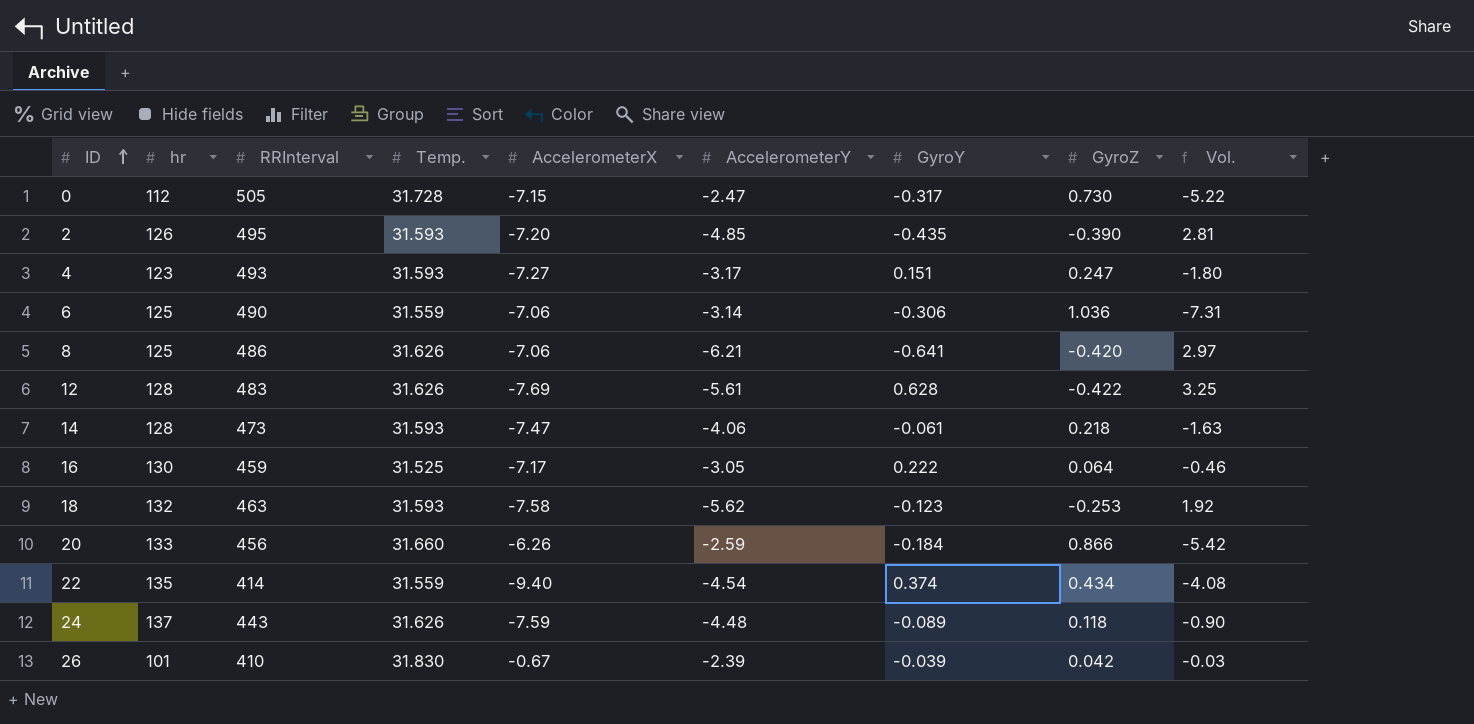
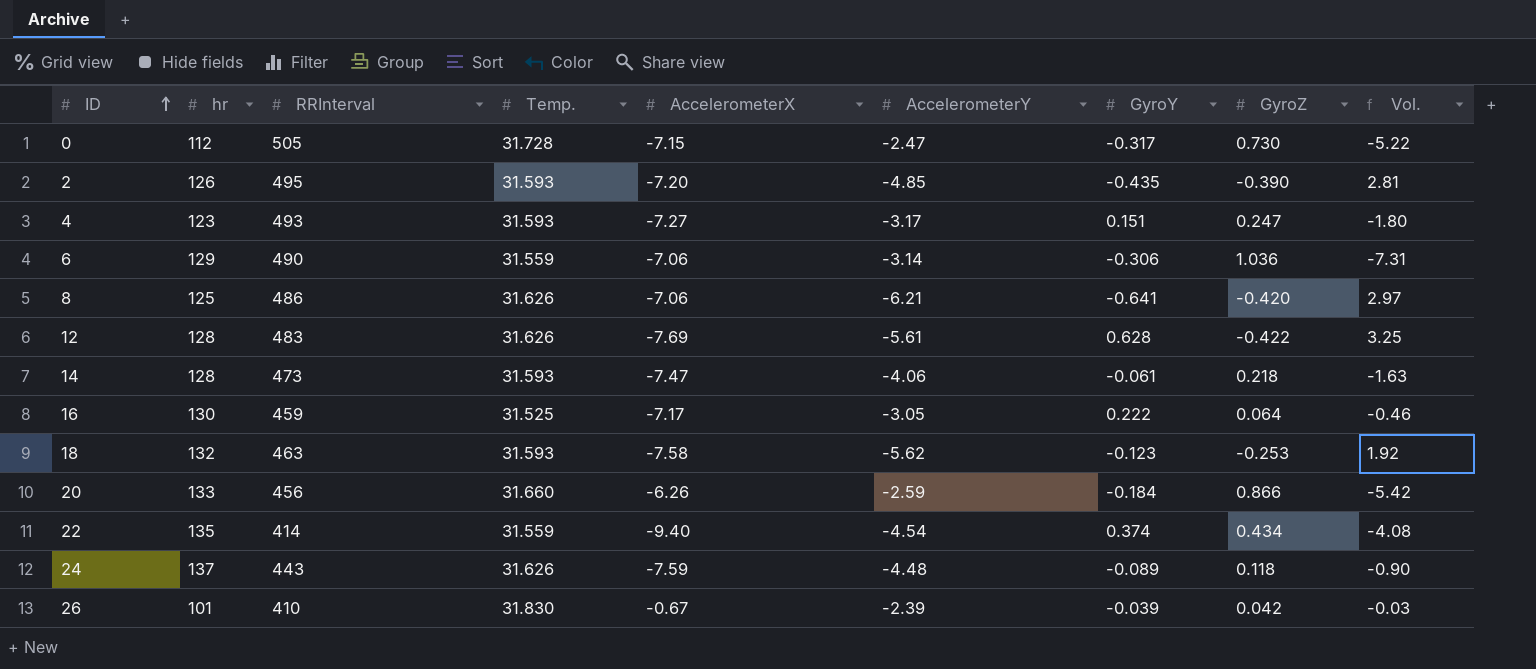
6 | hr: 125 -> 129

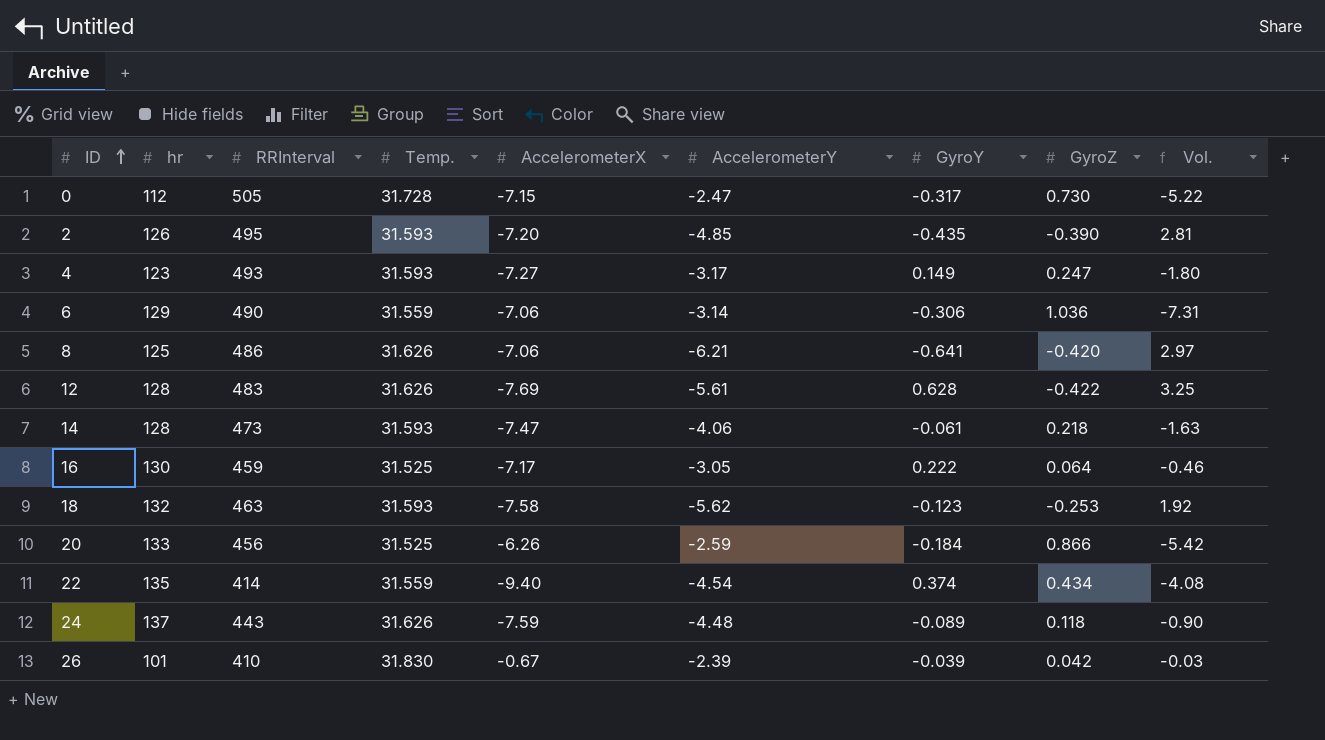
4 | GyroY: 0.151 -> 0.149
20 | Temp.: 31.660 -> 31.525

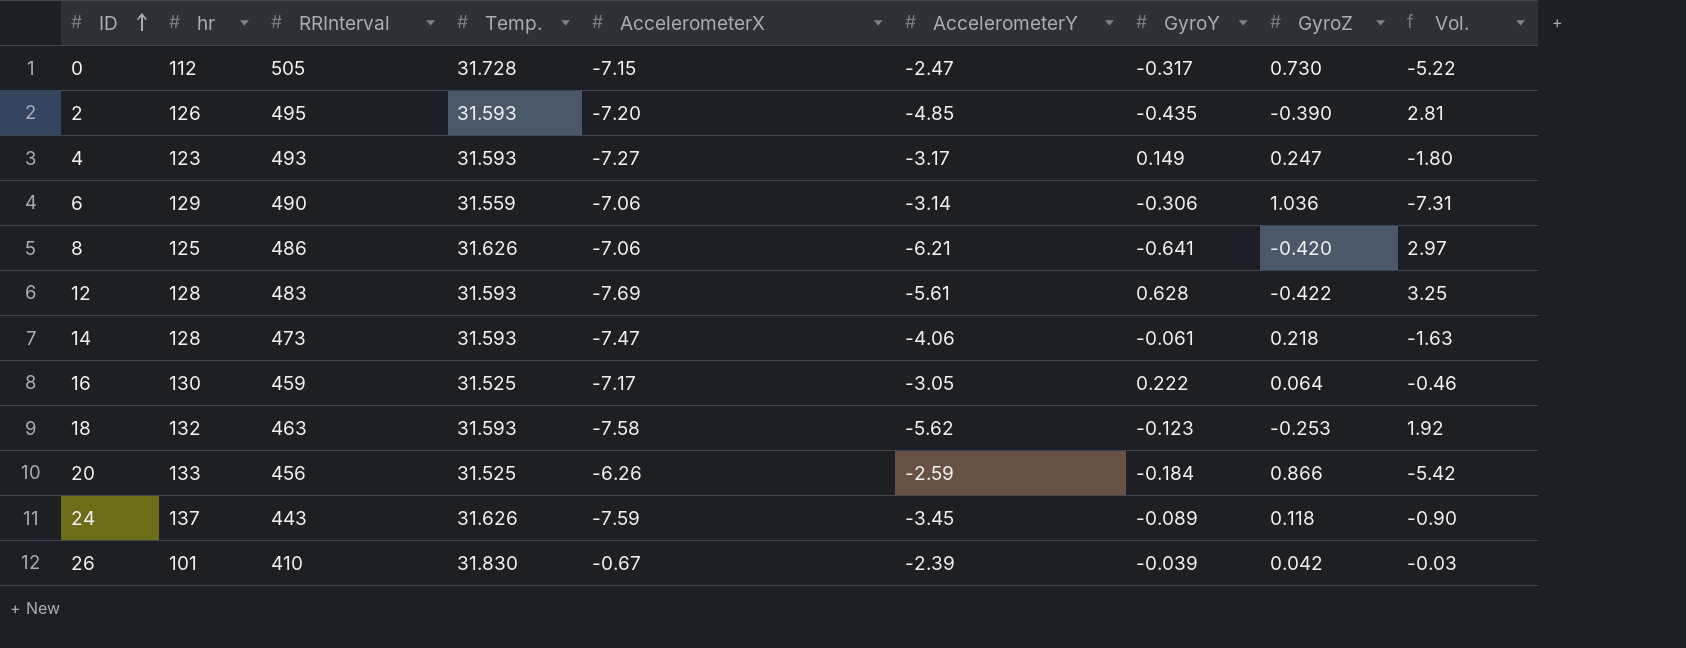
row 22: 135 | 414 | 31.559 | -9.40 | -4.54 | 0.374 | 0.434 | -4.08 -> none
12 | Temp.: 31.626 -> 31.593
24 | AccelerometerY: -4.48 -> -3.45

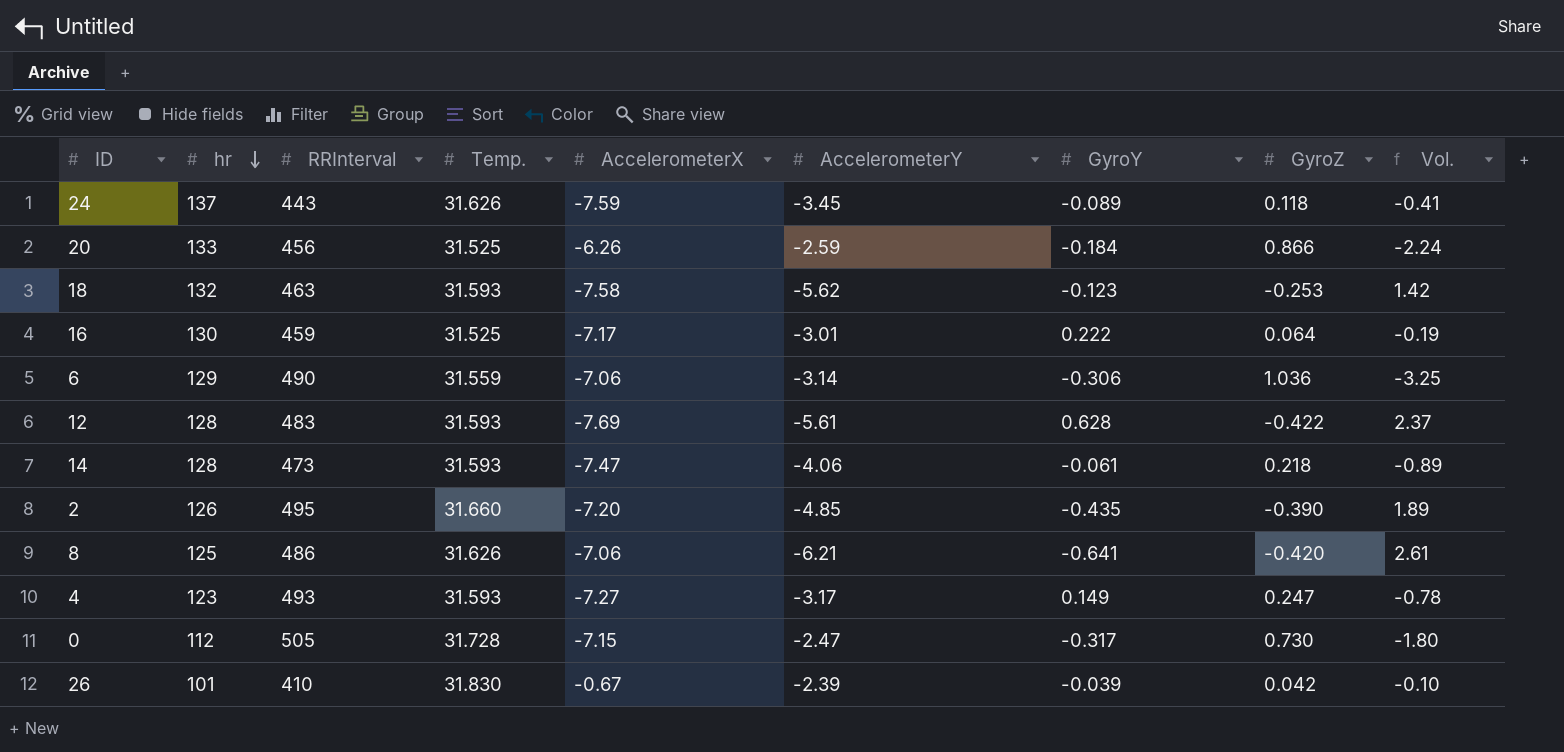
row order: ID ascending -> hr descending
column Vol. | formula: [AccelerometerX] * [GyroZ] -> [AccelerometerY] * [GyroZ]
16 | AccelerometerY: -3.05 -> -3.01
2 | Temp.: 31.593 -> 31.660

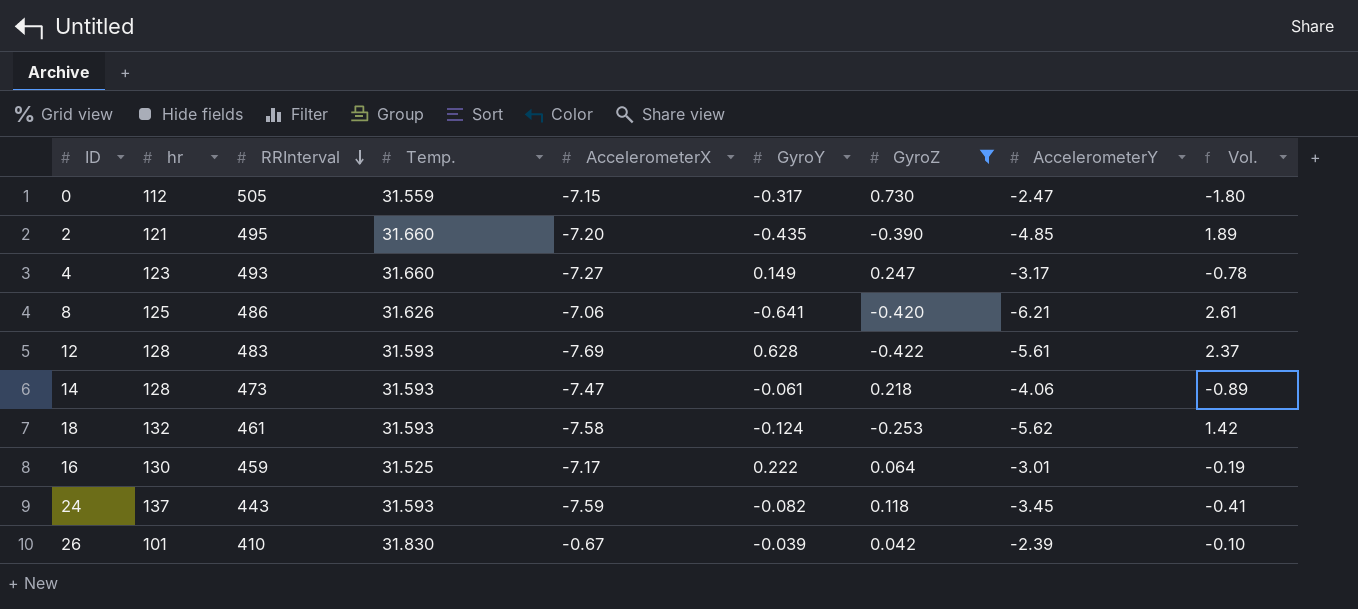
filter: none -> GyroZ <= 0.730
row order: hr descending -> RRInterval descending
column AccelerometerY | position: 6 -> 8
0 | Temp.: 31.728 -> 31.559
2 | hr: 126 -> 121
4 | Temp.: 31.593 -> 31.660
18 | RRInterval: 463 -> 461
18 | GyroY: -0.123 -> -0.124
24 | Temp.: 31.626 -> 31.593
24 | GyroY: -0.089 -> -0.082

